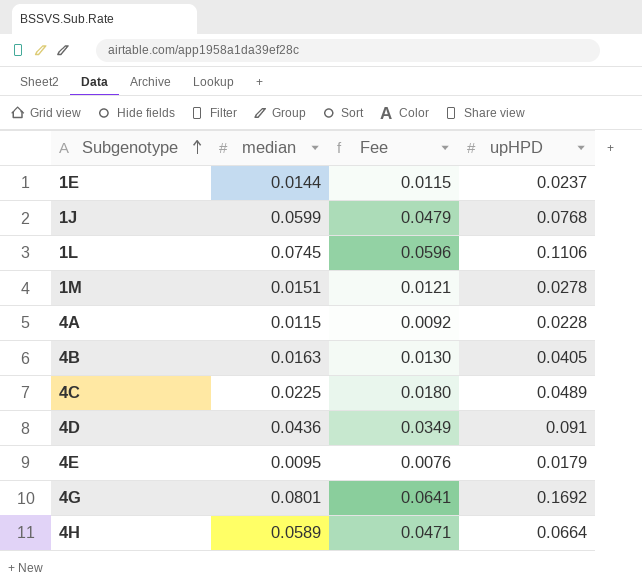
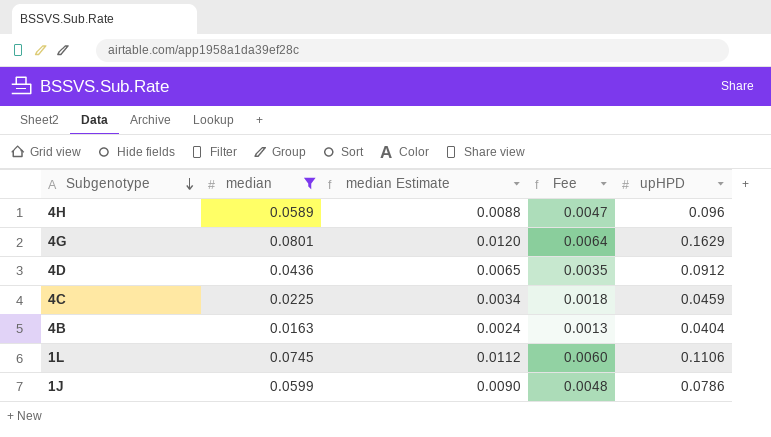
filter: none -> median >= 0.0163
row order: Subgenotype ascending -> Subgenotype descending
column median Estimate | formula: none -> [median] * 0.15
column Fee | formula: [median] * 0.8 -> [median] * 0.08
4H | upHPD: 0.0664 -> 0.096
4G | upHPD: 0.1692 -> 0.1629
4D | upHPD: 0.091 -> 0.0912
4C | upHPD: 0.0489 -> 0.0459
4B | upHPD: 0.0405 -> 0.0404
1J | upHPD: 0.0768 -> 0.0786

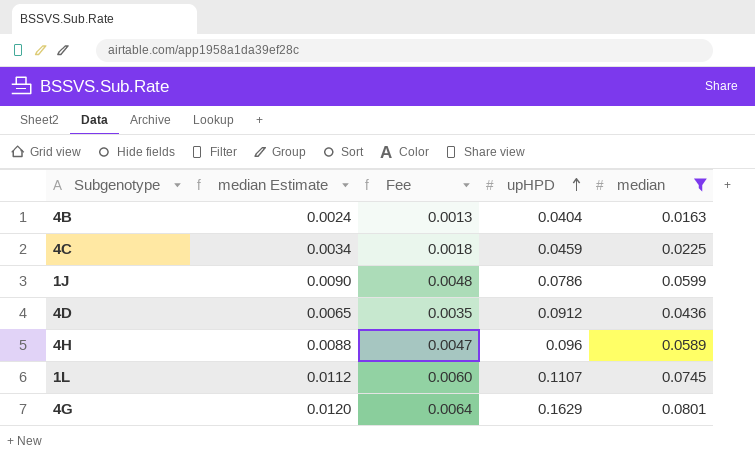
row order: Subgenotype descending -> upHPD ascending
column median | position: 2 -> 5
1L | upHPD: 0.1106 -> 0.1107

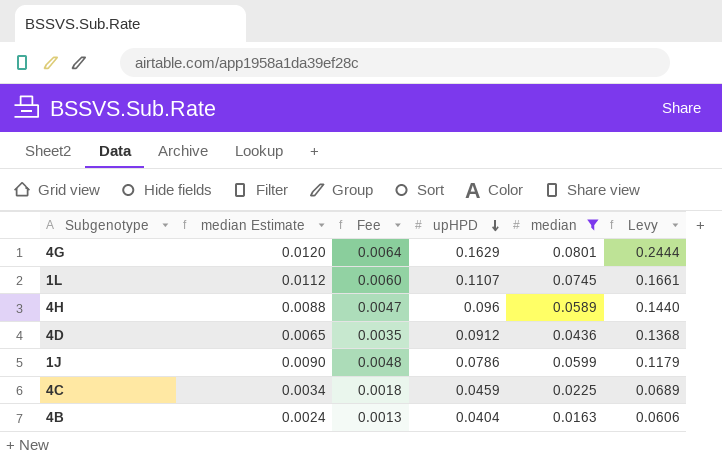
row order: upHPD ascending -> upHPD descending
column Levy | formula: none -> [upHPD] * 1.5

